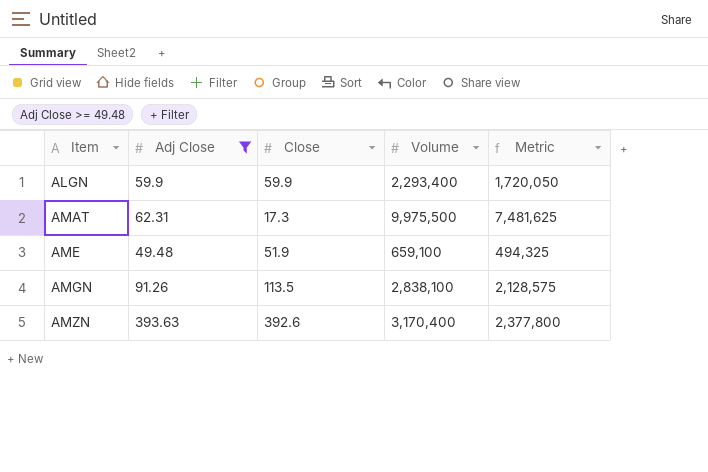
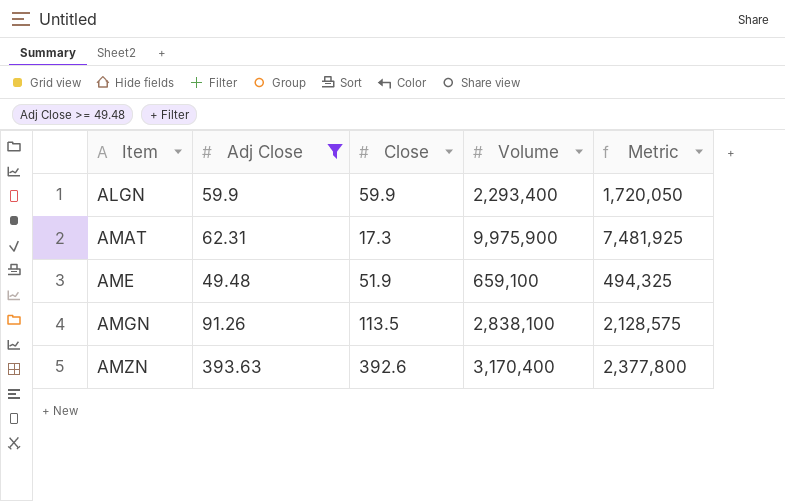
AMAT | Volume: 9,975,500 -> 9,975,900
AMAT | Metric: 7,481,625 -> 7,481,925

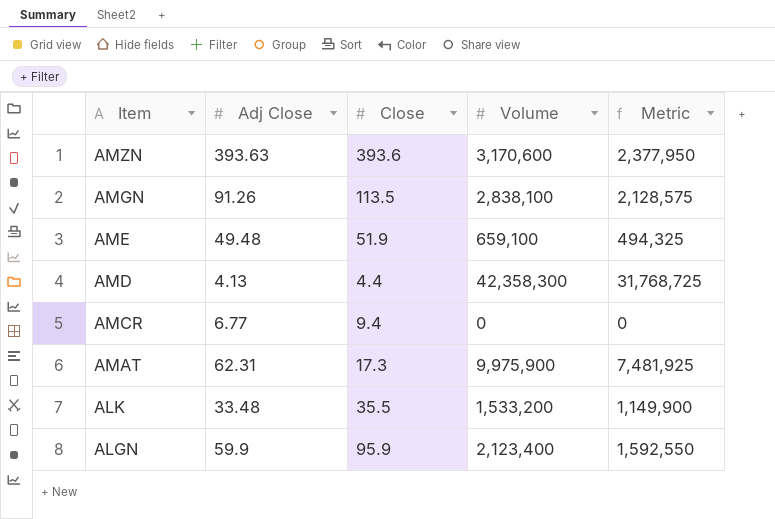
filter: Adj Close >= 49.48 -> none
row order: Item ascending -> Item descending
AMZN | Close: 392.6 -> 393.6
AMZN | Volume: 3,170,400 -> 3,170,600
AMZN | Metric: 2,377,800 -> 2,377,950
ALGN | Close: 59.9 -> 95.9
ALGN | Volume: 2,293,400 -> 2,123,400
ALGN | Metric: 1,720,050 -> 1,592,550

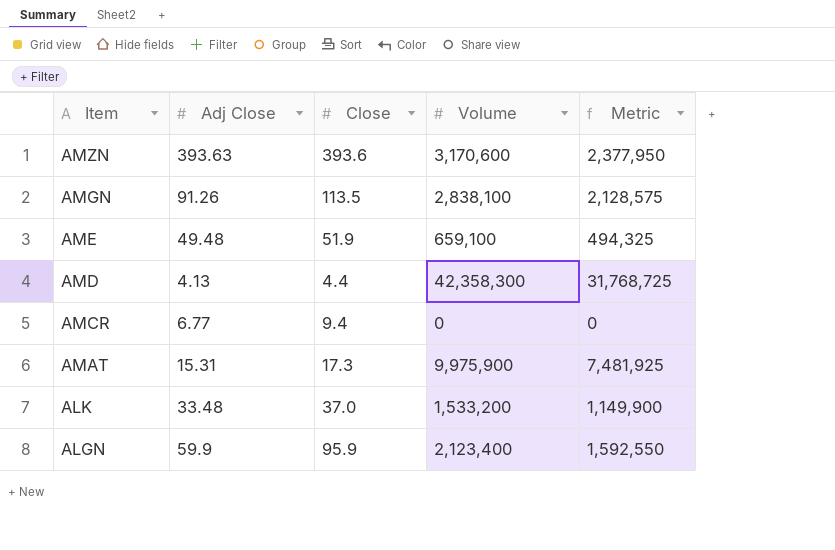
AMAT | Adj Close: 62.31 -> 15.31
ALK | Close: 35.5 -> 37.0

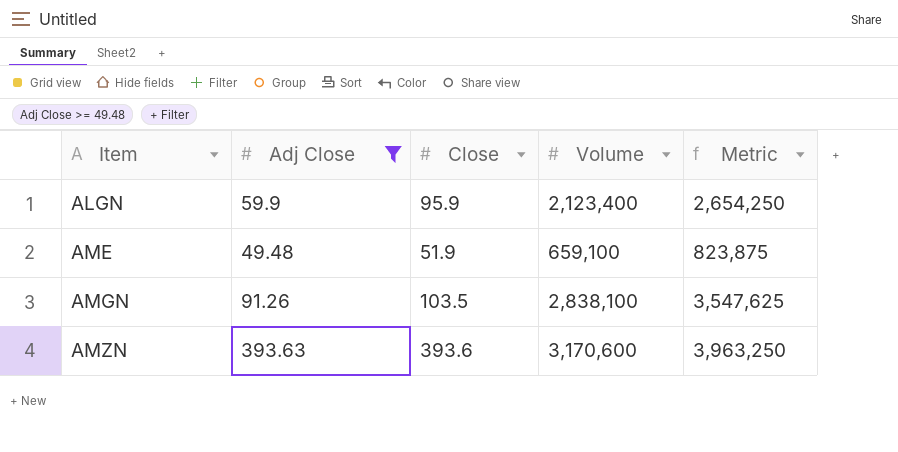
filter: none -> Adj Close >= 49.48
row order: Item descending -> Item ascending
column Metric | formula: [Volume] * 0.75 -> [Volume] * 1.25
AMGN | Close: 113.5 -> 103.5

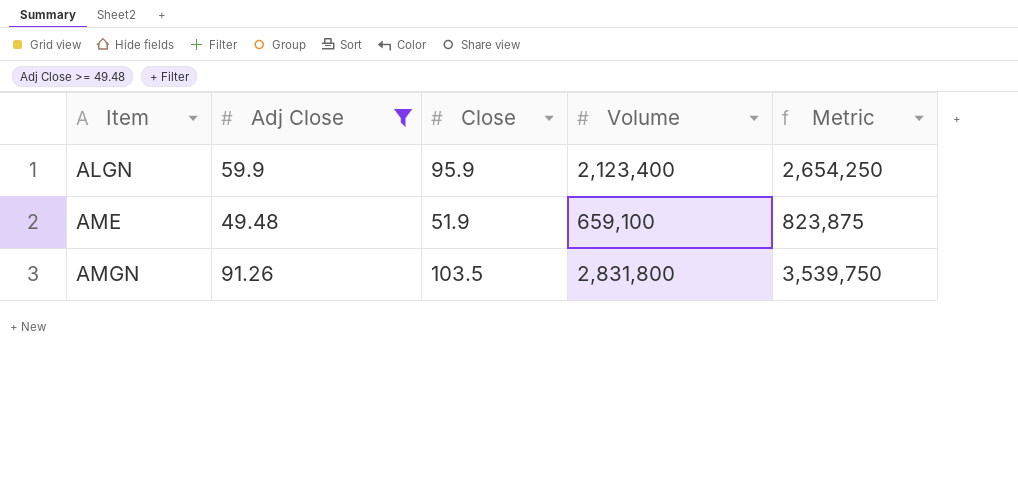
row AMZN: 393.63 | 393.6 | 3,170,600 | 3,963,250 -> none
AMGN | Volume: 2,838,100 -> 2,831,800
AMGN | Metric: 3,547,625 -> 3,539,750

